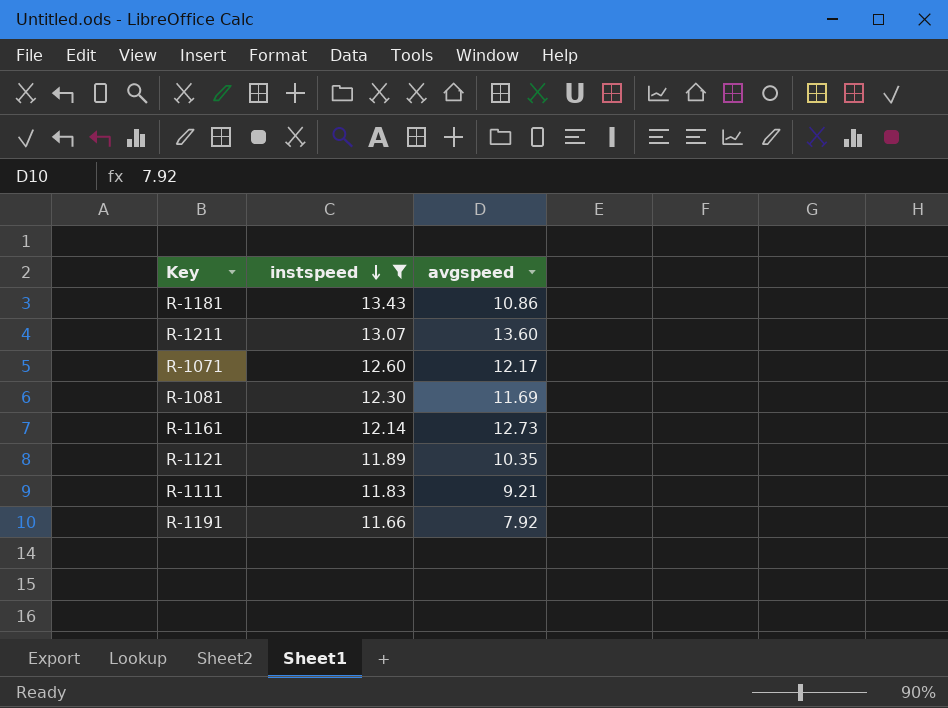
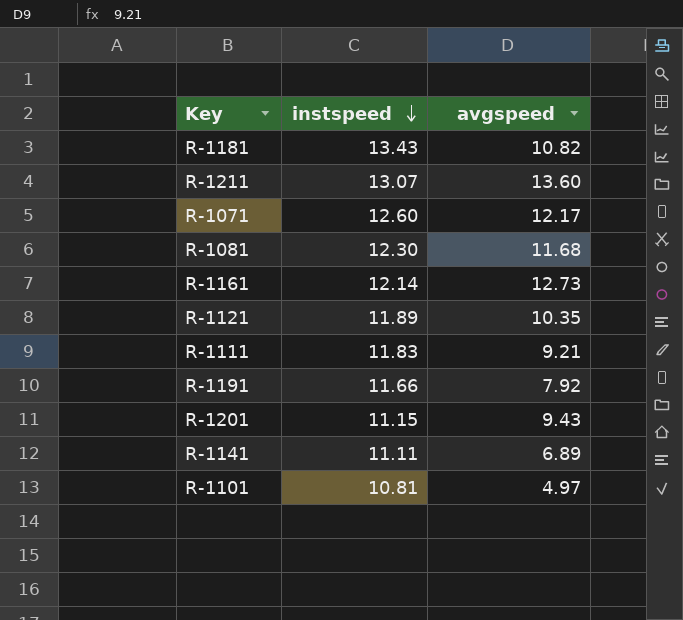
filter: instspeed >= 11.66 -> none
R-1181 | avgspeed: 10.86 -> 10.82
R-1081 | avgspeed: 11.69 -> 11.68

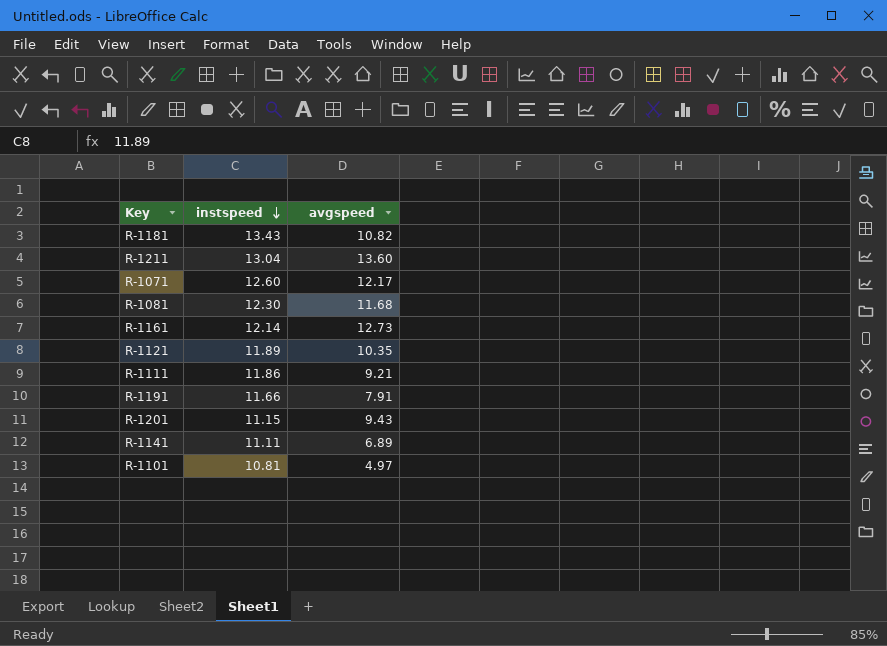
R-1211 | instspeed: 13.07 -> 13.04
R-1111 | instspeed: 11.83 -> 11.86
R-1191 | avgspeed: 7.92 -> 7.91

